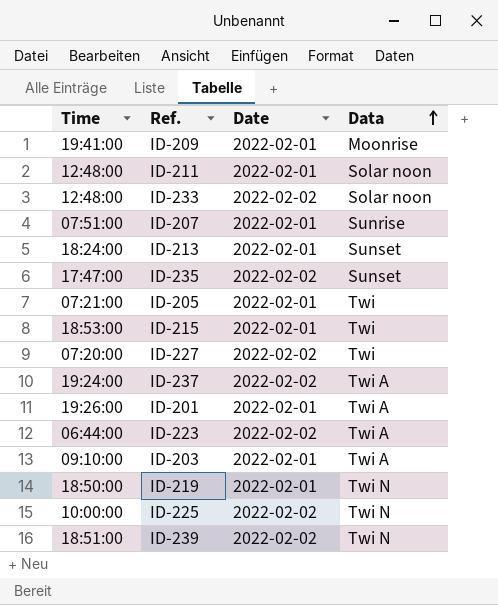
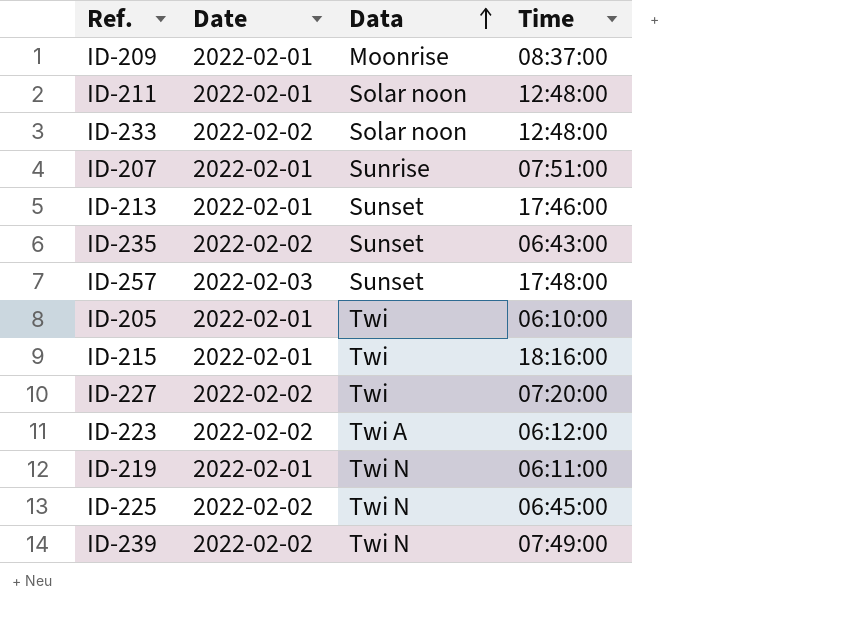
column Time | position: 1 -> 4
row ID-237: 19:24:00 | 2022-02-02 | Twi A -> none
row ID-201: 19:26:00 | 2022-02-01 | Twi A -> none
row ID-203: 09:10:00 | 2022-02-01 | Twi A -> none
ID-209 | Time: 19:41:00 -> 08:37:00
ID-213 | Time: 18:24:00 -> 17:46:00
ID-235 | Time: 17:47:00 -> 06:43:00
row ID-257: none -> 2022-02-03 | Sunset | 17:48:00
ID-205 | Time: 07:21:00 -> 06:10:00
ID-215 | Time: 18:53:00 -> 18:16:00
ID-223 | Time: 06:44:00 -> 06:12:00
ID-219 | Time: 18:50:00 -> 06:11:00
ID-225 | Time: 10:00:00 -> 06:45:00
ID-239 | Time: 18:51:00 -> 07:49:00

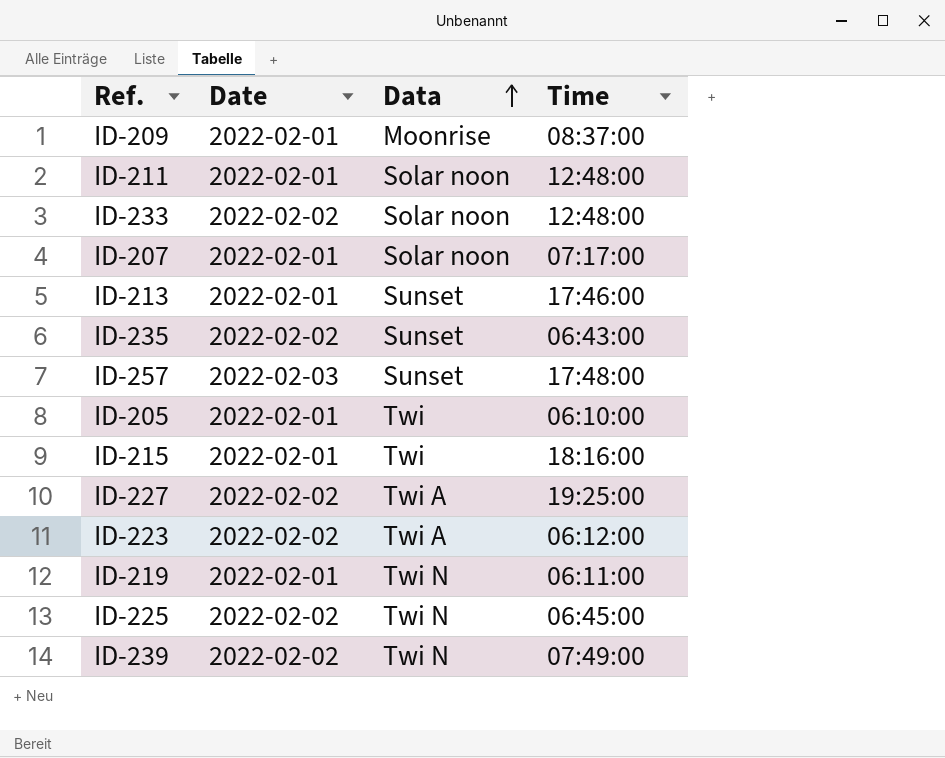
ID-207 | Data: Sunrise -> Solar noon
ID-207 | Time: 07:51:00 -> 07:17:00
ID-227 | Data: Twi -> Twi A
ID-227 | Time: 07:20:00 -> 19:25:00

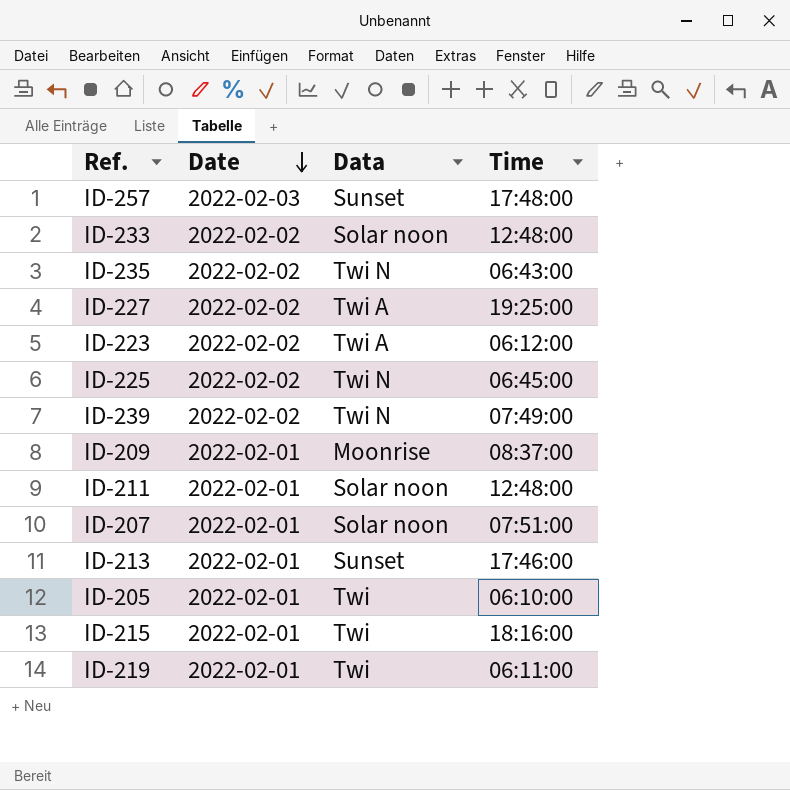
row order: Data ascending -> Date descending
ID-235 | Data: Sunset -> Twi N
ID-207 | Time: 07:17:00 -> 07:51:00
ID-219 | Data: Twi N -> Twi

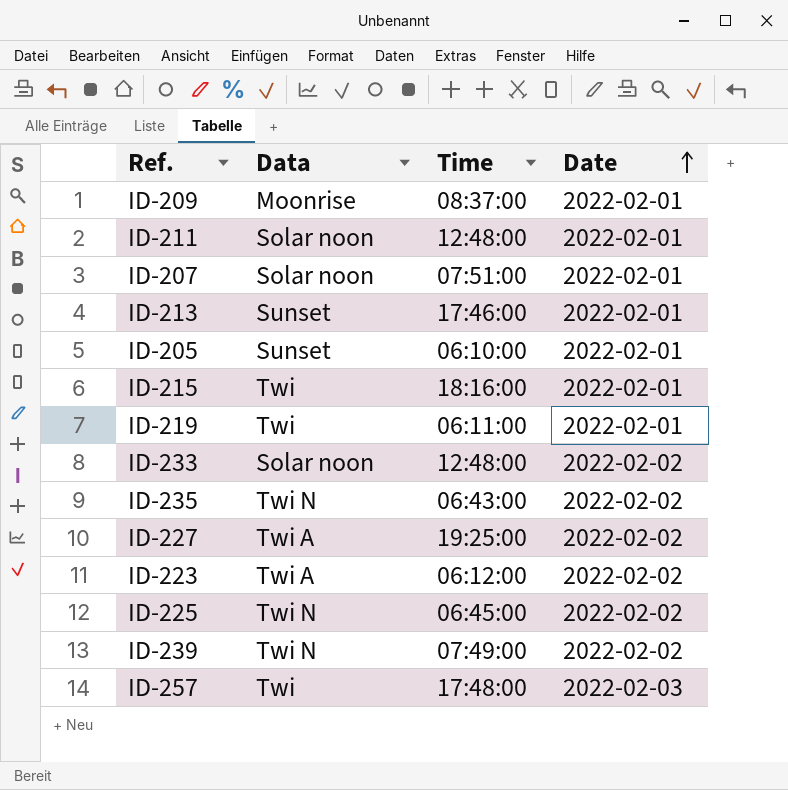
row order: Date descending -> Date ascending
column Date | position: 2 -> 4
ID-205 | Data: Twi -> Sunset
ID-257 | Data: Sunset -> Twi

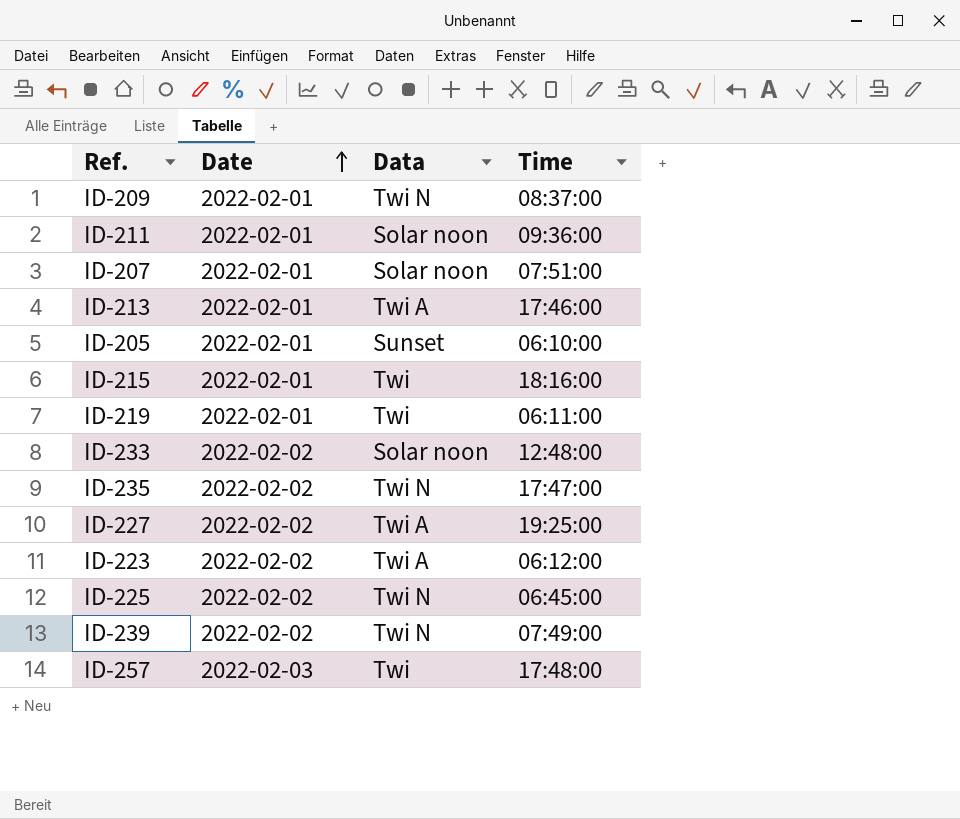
column Date | position: 4 -> 2
ID-209 | Data: Moonrise -> Twi N
ID-211 | Time: 12:48:00 -> 09:36:00
ID-213 | Data: Sunset -> Twi A
ID-235 | Time: 06:43:00 -> 17:47:00

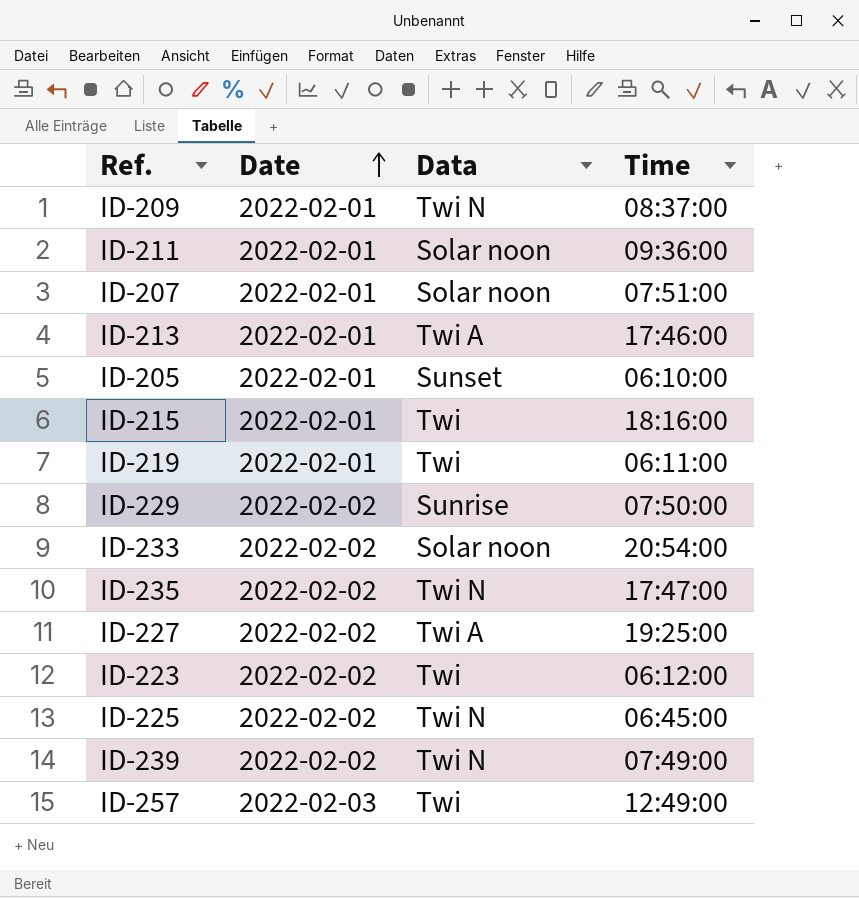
row ID-229: none -> 2022-02-02 | Sunrise | 07:50:00
ID-233 | Time: 12:48:00 -> 20:54:00
ID-223 | Data: Twi A -> Twi
ID-257 | Time: 17:48:00 -> 12:49:00

